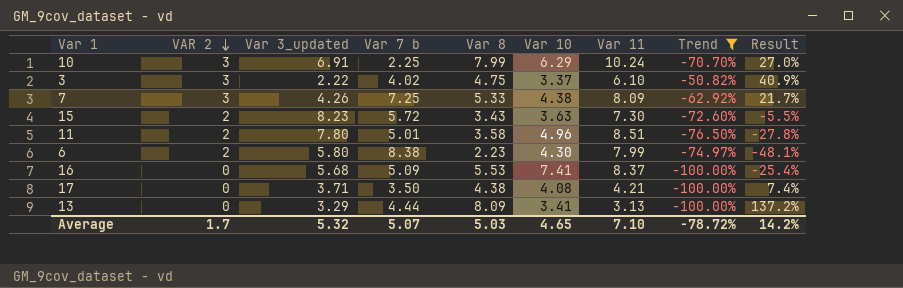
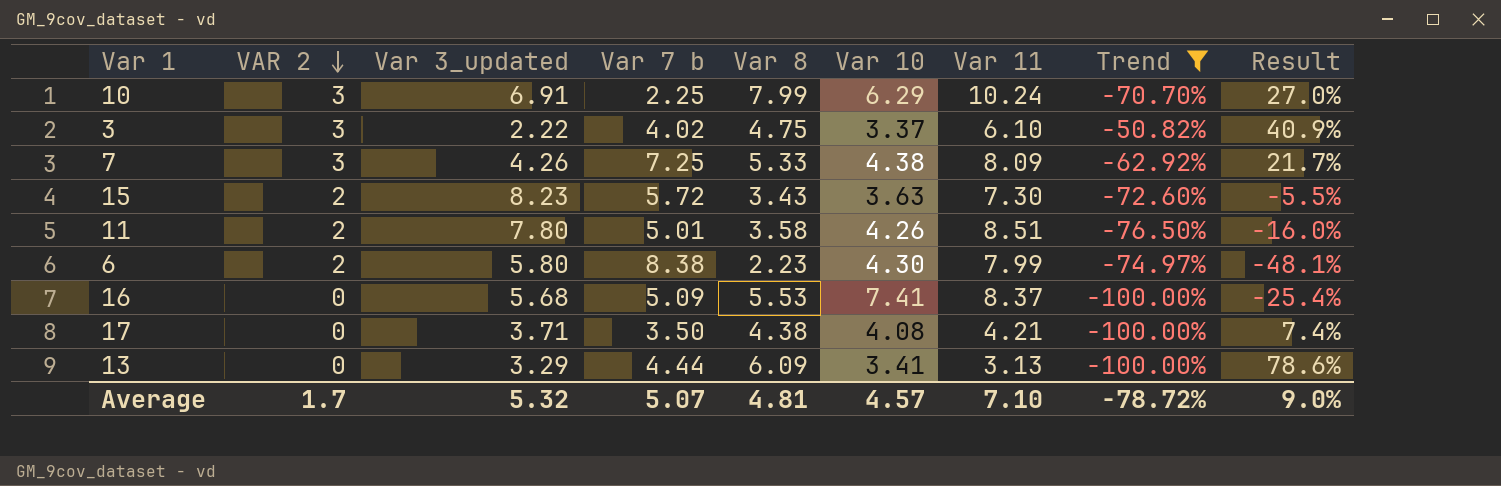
11 | Var 10: 4.96 -> 4.26
11 | Result: -27.8% -> -16.0%
13 | Var 8: 8.09 -> 6.09
13 | Result: 137.2% -> 78.6%
Average | Var 8: 5.03 -> 4.81
Average | Var 10: 4.65 -> 4.57
Average | Result: 14.2% -> 9.0%

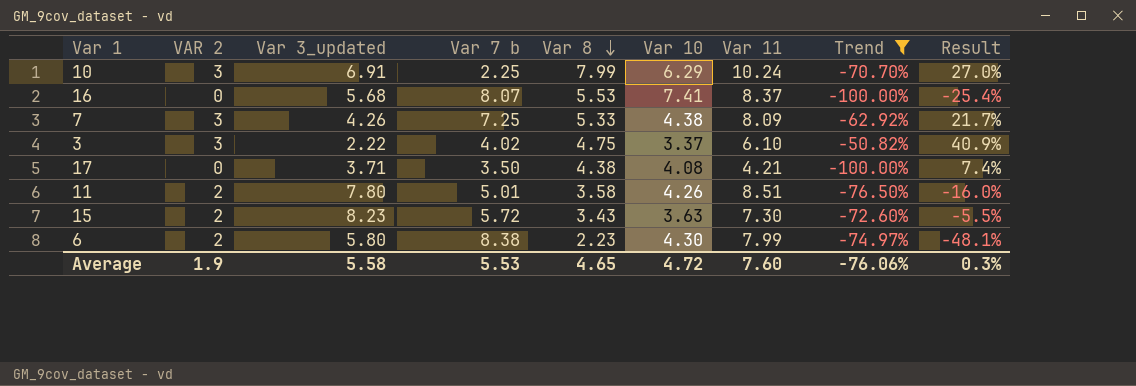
row order: VAR 2 descending -> Var 8 descending
row 13: 0 | 3.29 | 4.44 | 6.09 | 3.41 | 3.13 | -100.00% | 78.6% -> none
16 | Var 7 b: 5.09 -> 8.07
Average | VAR 2: 1.7 -> 1.9
Average | Var 3_updated: 5.32 -> 5.58
Average | Var 7 b: 5.07 -> 5.53
Average | Var 8: 4.81 -> 4.65
Average | Var 10: 4.57 -> 4.72
Average | Var 11: 7.10 -> 7.60
Average | Trend: -78.72% -> -76.06%
Average | Result: 9.0% -> 0.3%

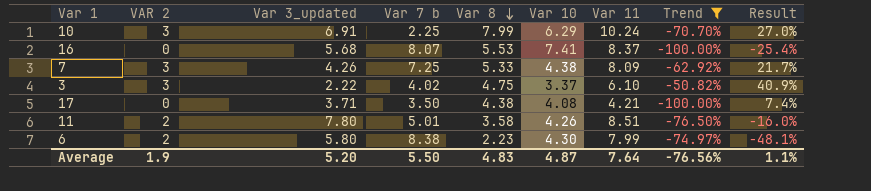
row 15: 2 | 8.23 | 5.72 | 3.43 | 3.63 | 7.30 | -72.60% | -5.5% -> none
Average | Var 3_updated: 5.58 -> 5.20
Average | Var 7 b: 5.53 -> 5.50
Average | Var 8: 4.65 -> 4.83
Average | Var 10: 4.72 -> 4.87
Average | Var 11: 7.60 -> 7.64
Average | Trend: -76.06% -> -76.56%
Average | Result: 0.3% -> 1.1%

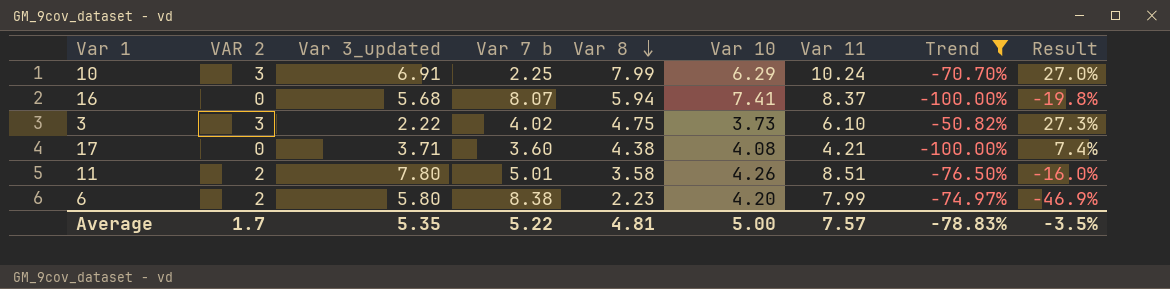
row 7: 3 | 4.26 | 7.25 | 5.33 | 4.38 | 8.09 | -62.92% | 21.7% -> none
16 | Var 8: 5.53 -> 5.94
16 | Result: -25.4% -> -19.8%
3 | Var 10: 3.37 -> 3.73
3 | Result: 40.9% -> 27.3%
17 | Var 7 b: 3.50 -> 3.60
6 | Var 10: 4.30 -> 4.20
6 | Result: -48.1% -> -46.9%
Average | VAR 2: 1.9 -> 1.7
Average | Var 3_updated: 5.20 -> 5.35
Average | Var 7 b: 5.50 -> 5.22
Average | Var 8: 4.83 -> 4.81
Average | Var 10: 4.87 -> 5.00
Average | Var 11: 7.64 -> 7.57
Average | Trend: -76.56% -> -78.83%
Average | Result: 1.1% -> -3.5%

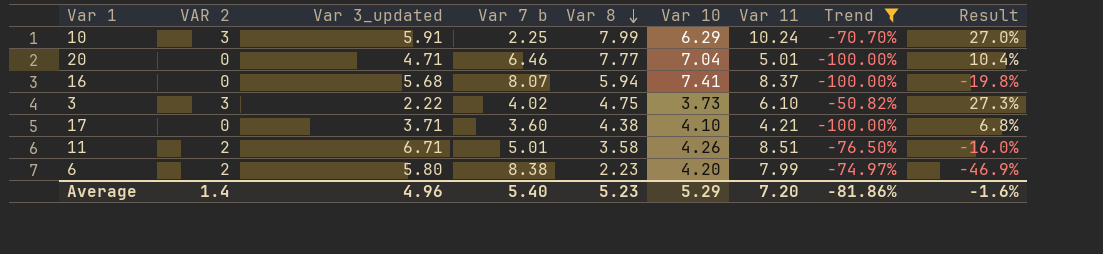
10 | Var 3_updated: 6.91 -> 5.91
row 20: none -> 0 | 4.71 | 6.46 | 7.77 | 7.04 | 5.01 | -100.00% | 10.4%
17 | Var 10: 4.08 -> 4.10
17 | Result: 7.4% -> 6.8%
11 | Var 3_updated: 7.80 -> 6.71
Average | VAR 2: 1.7 -> 1.4
Average | Var 3_updated: 5.35 -> 4.96
Average | Var 7 b: 5.22 -> 5.40
Average | Var 8: 4.81 -> 5.23
Average | Var 10: 5.00 -> 5.29
Average | Var 11: 7.57 -> 7.20
Average | Trend: -78.83% -> -81.86%
Average | Result: -3.5% -> -1.6%

